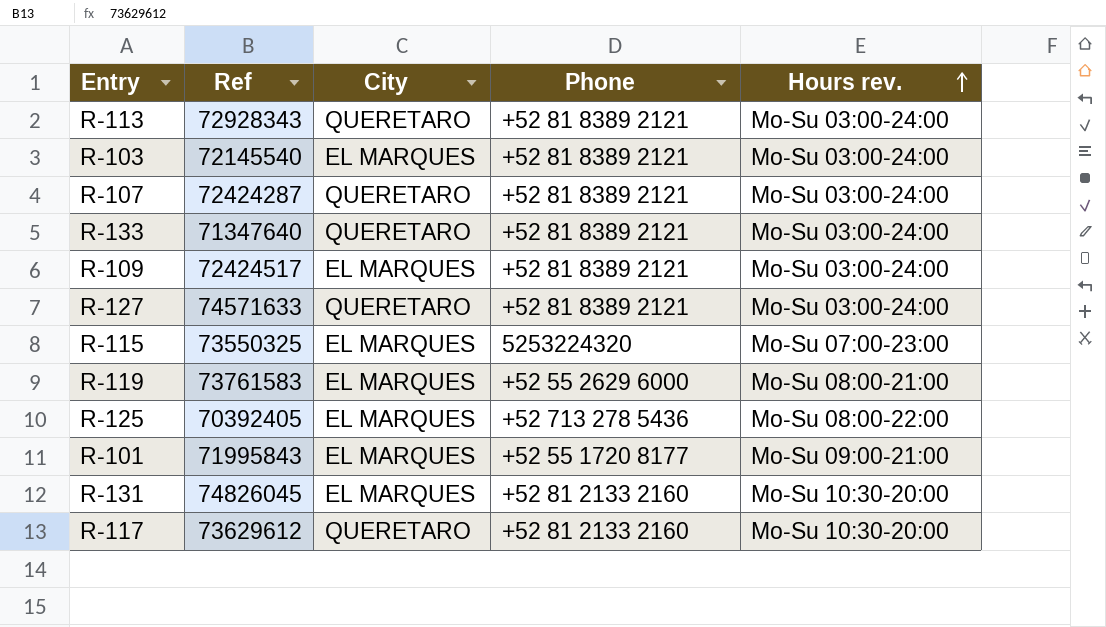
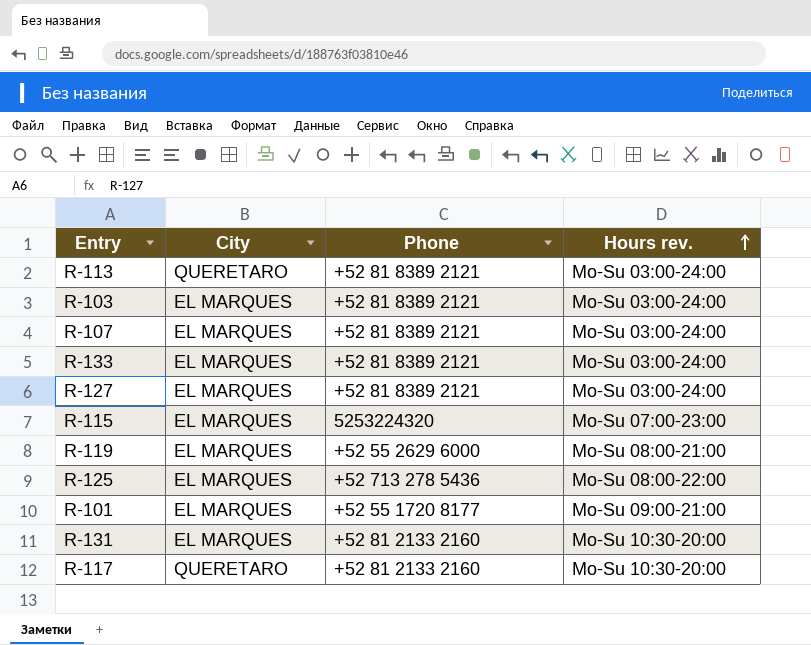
column Ref | position: 2 -> none
row R-109: 72424517 | EL MARQUES | +52 81 8389 2121 | Mo-Su 03:00-24:00 -> none
R-107 | City: QUERETARO -> EL MARQUES
R-133 | City: QUERETARO -> EL MARQUES
R-127 | City: QUERETARO -> EL MARQUES

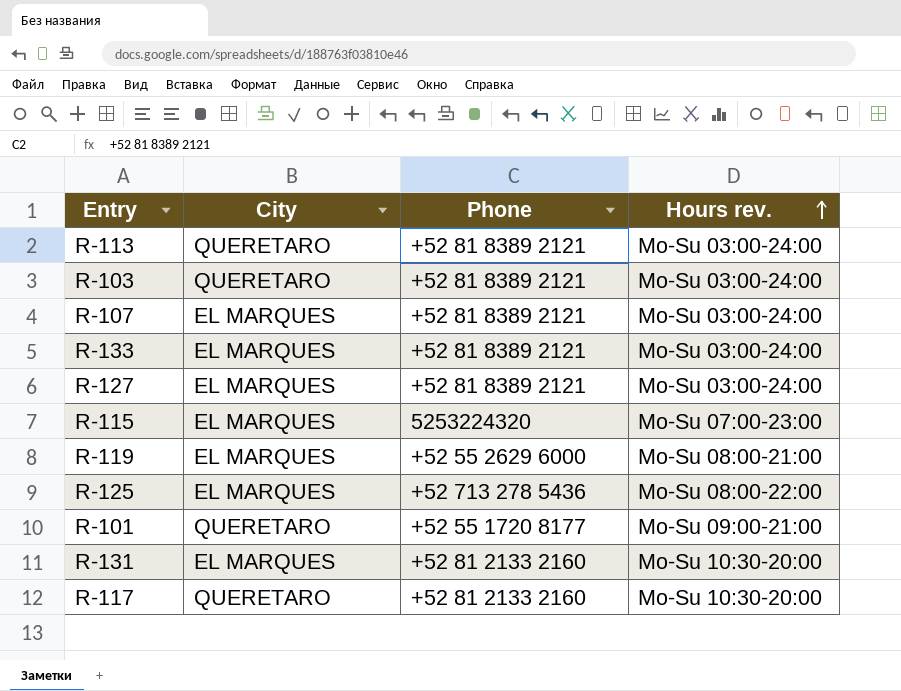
R-103 | City: EL MARQUES -> QUERETARO
R-101 | City: EL MARQUES -> QUERETARO

